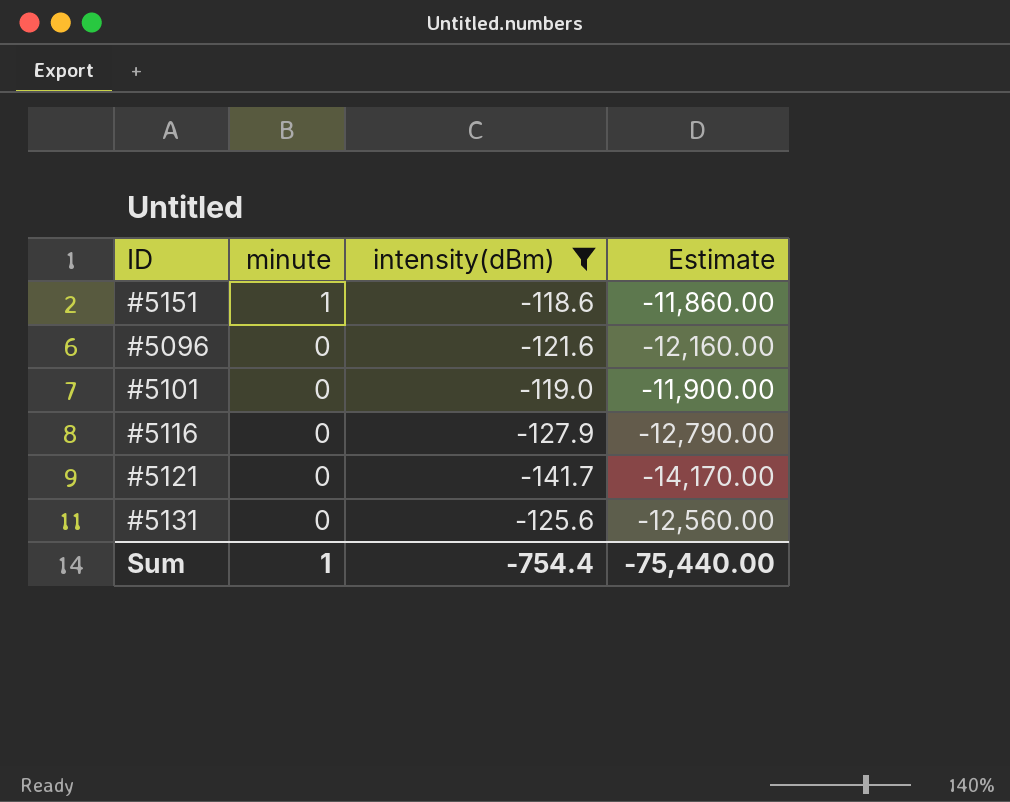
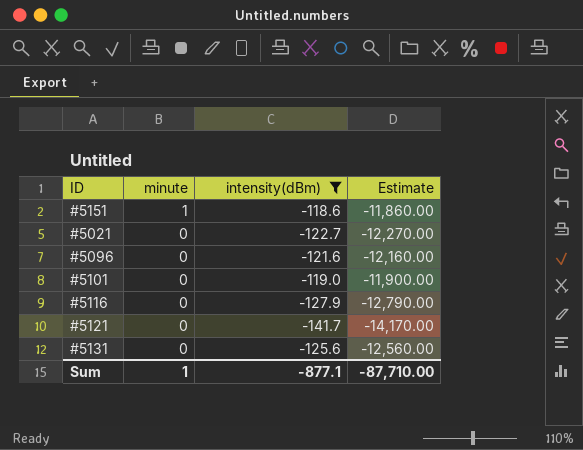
row #5021: none -> 0 | -122.7 | -12,270.00
Sum | intensity(dBm): -754.4 -> -877.1
Sum | Estimate: -75,440.00 -> -87,710.00

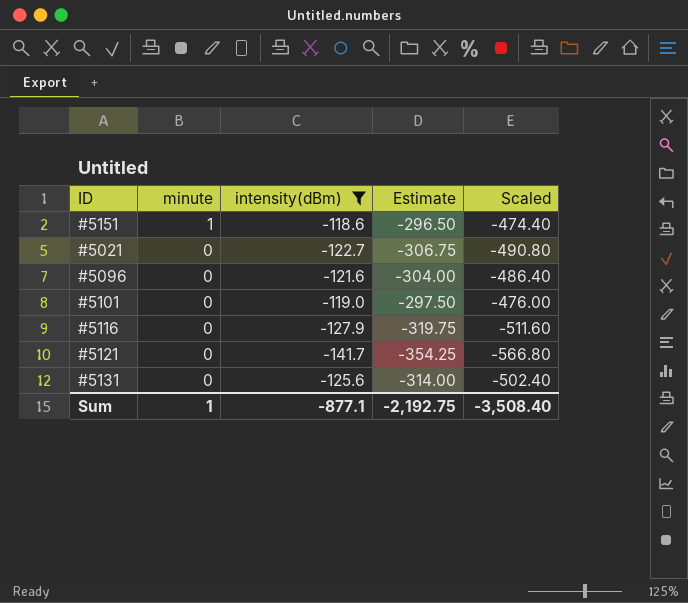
column Estimate | formula: [intensity(dBm)] * 100 -> [intensity(dBm)] * 2.5
column Scaled | formula: none -> [intensity(dBm)] * 4
Sum | Estimate: -87,710.00 -> -2,192.75

